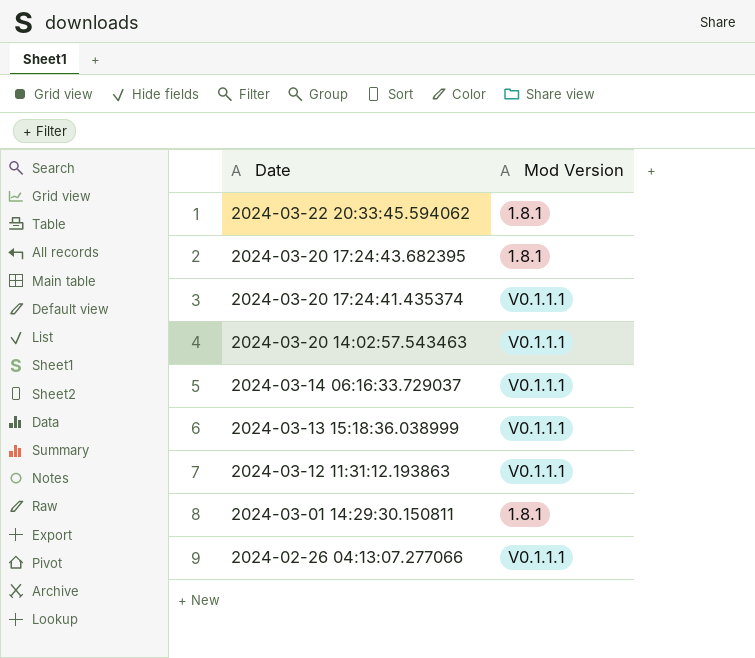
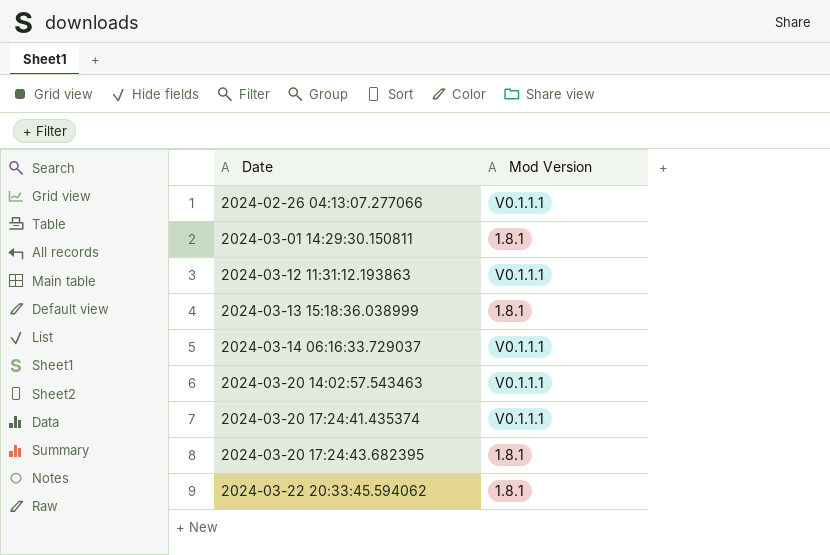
row order: Date descending -> Date ascending
2024-03-13 15:18:36.038999 | Mod Version: V0.1.1.1 -> 1.8.1

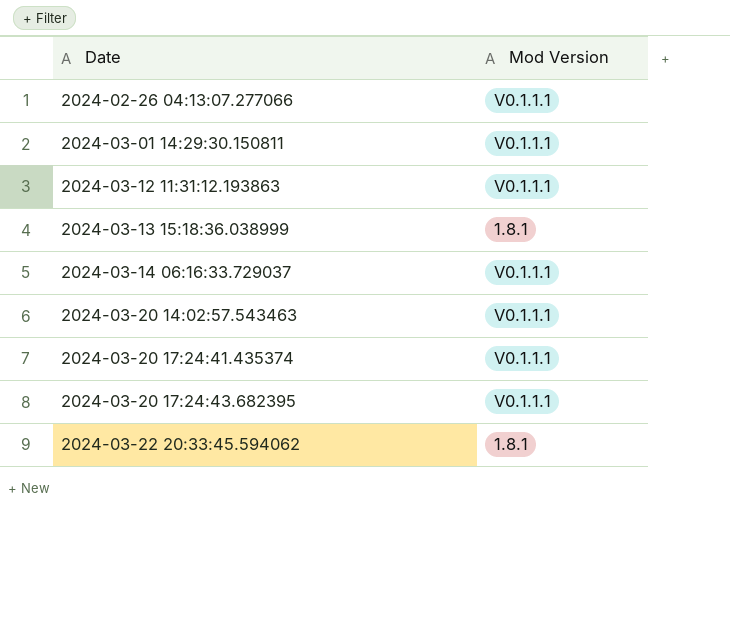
2024-03-01 14:29:30.150811 | Mod Version: 1.8.1 -> V0.1.1.1
2024-03-20 17:24:43.682395 | Mod Version: 1.8.1 -> V0.1.1.1

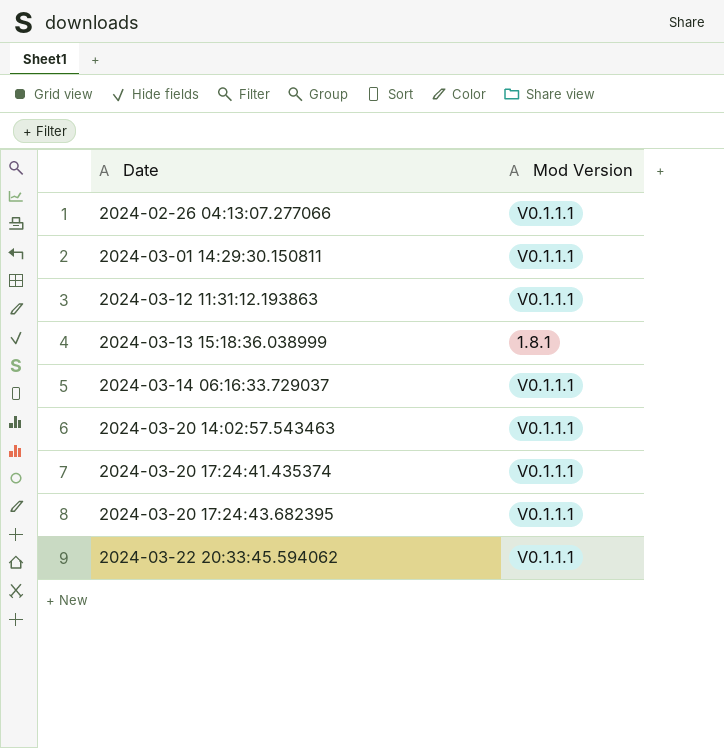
2024-03-22 20:33:45.594062 | Mod Version: 1.8.1 -> V0.1.1.1

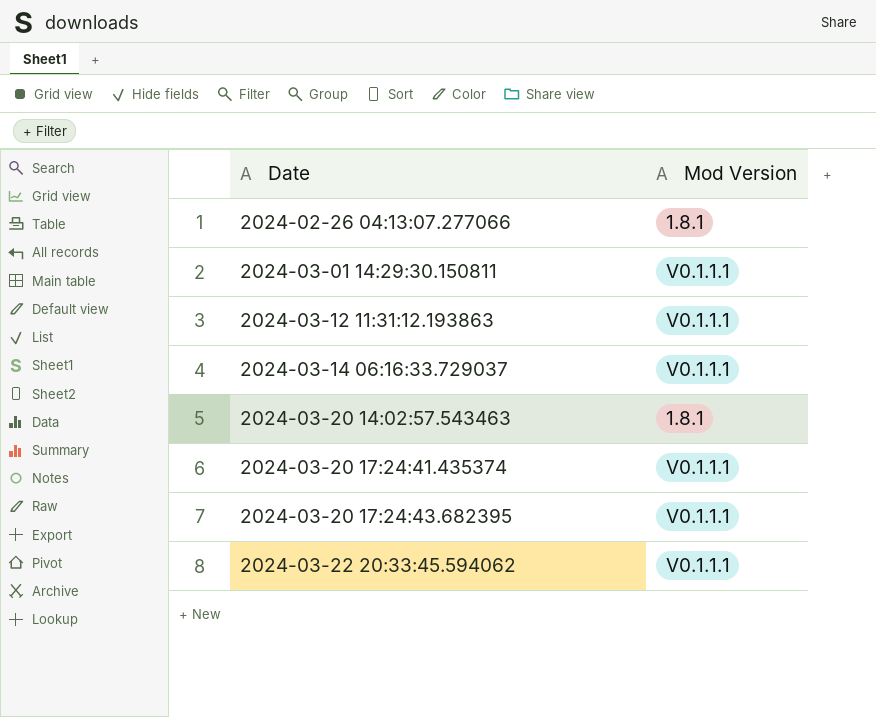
row 2024-03-13 15:18:36.038999: 1.8.1 -> none
2024-02-26 04:13:07.277066 | Mod Version: V0.1.1.1 -> 1.8.1
2024-03-20 14:02:57.543463 | Mod Version: V0.1.1.1 -> 1.8.1

